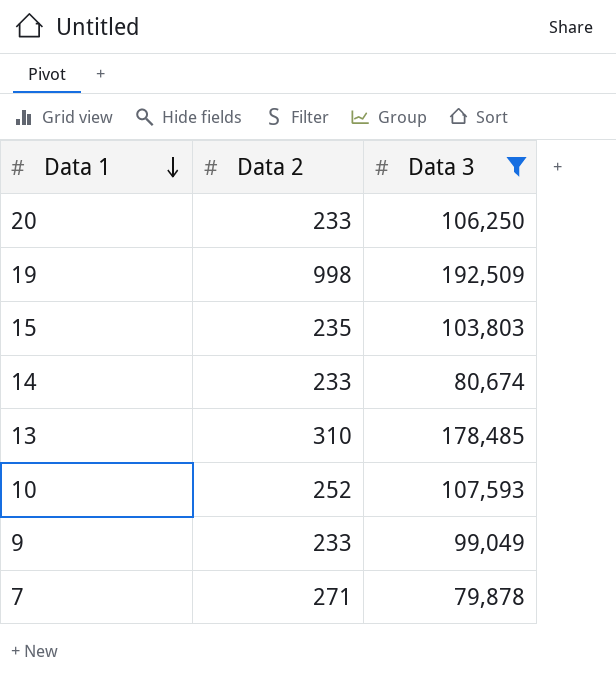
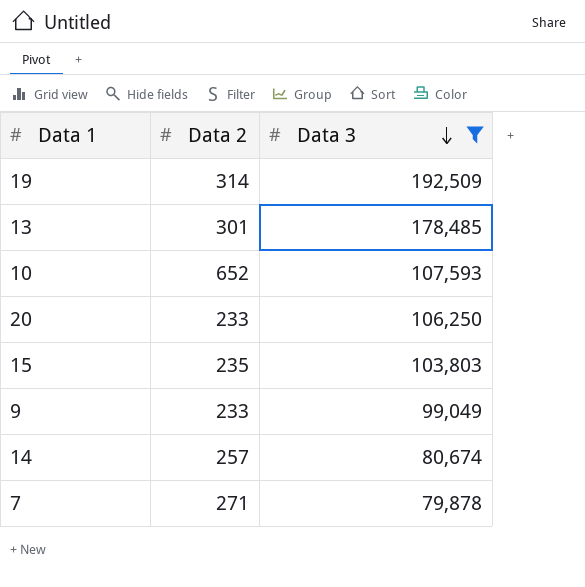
row order: Data 1 descending -> Data 3 descending
19 | Data 2: 998 -> 314
13 | Data 2: 310 -> 301
10 | Data 2: 252 -> 652
14 | Data 2: 233 -> 257

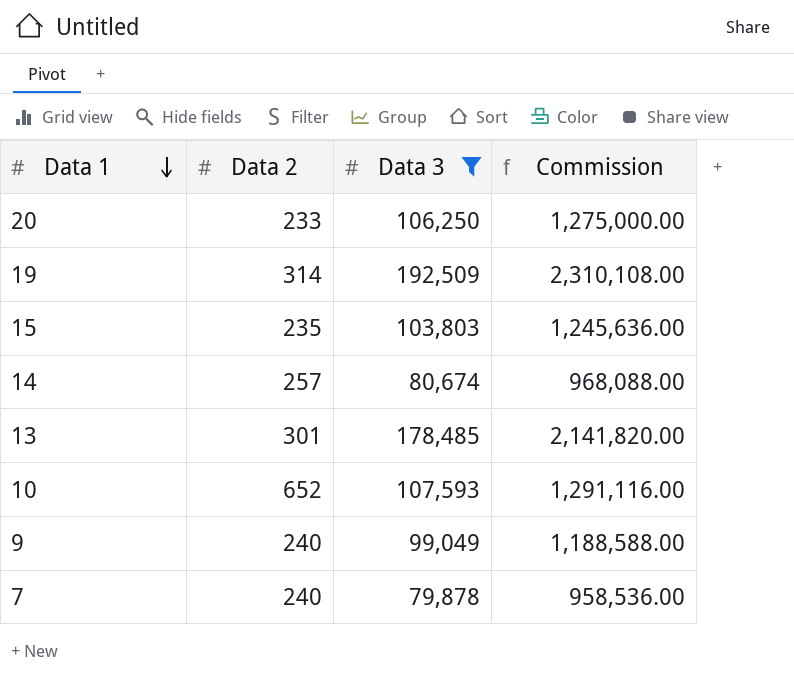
row order: Data 3 descending -> Data 1 descending
column Commission | formula: none -> [Data 3] * 12
9 | Data 2: 233 -> 240
7 | Data 2: 271 -> 240

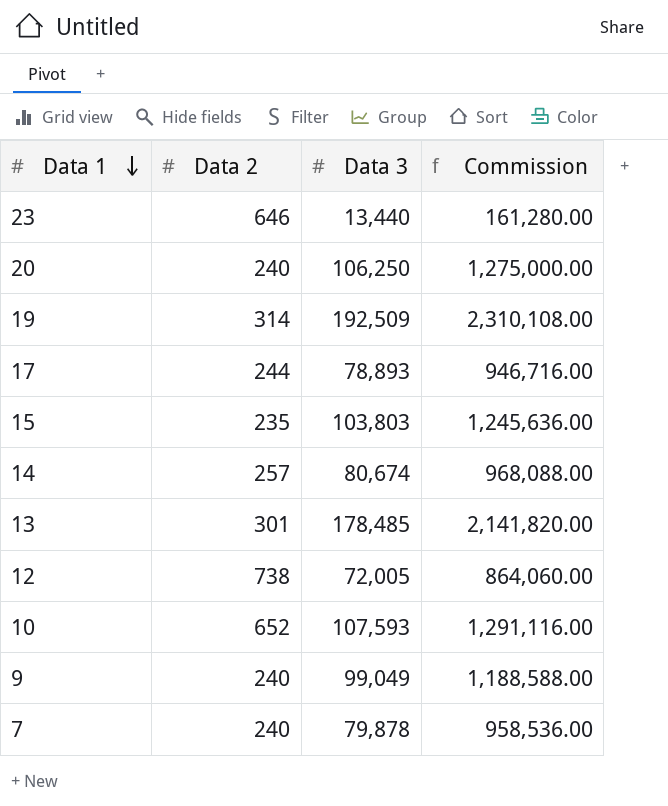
filter: Data 3 >= 79,878 -> none
20 | Data 2: 233 -> 240

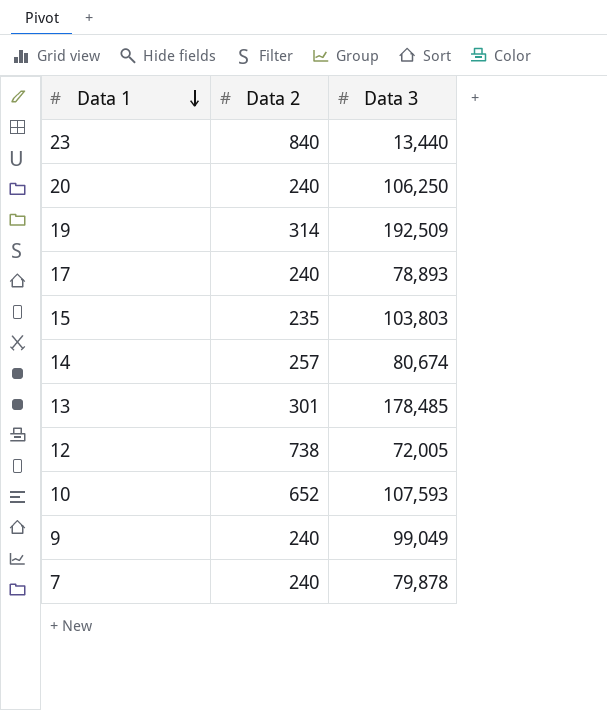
column Commission | formula: [Data 3] * 12 -> none
23 | Data 2: 646 -> 840
17 | Data 2: 244 -> 240

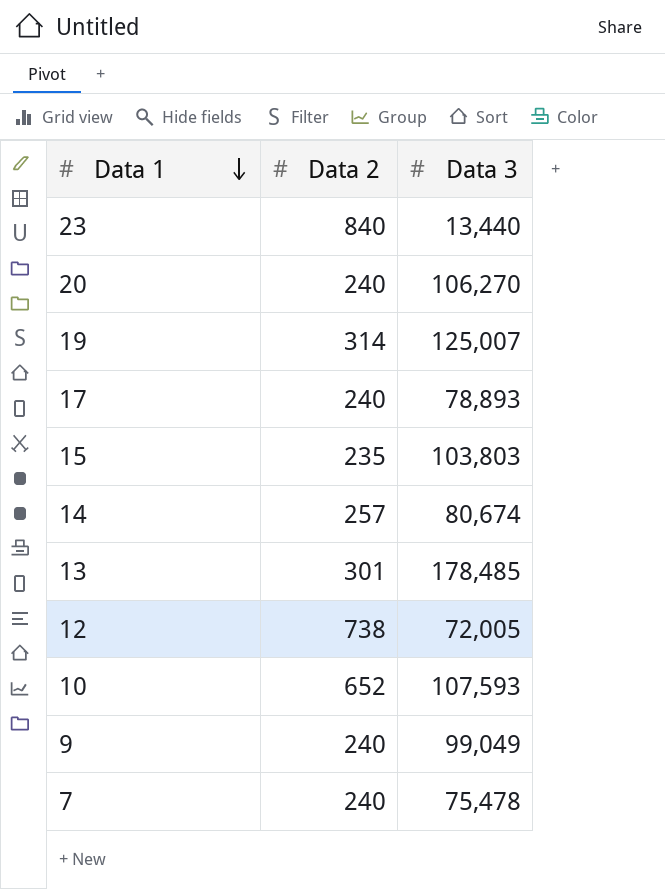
20 | Data 3: 106,250 -> 106,270
19 | Data 3: 192,509 -> 125,007
7 | Data 3: 79,878 -> 75,478

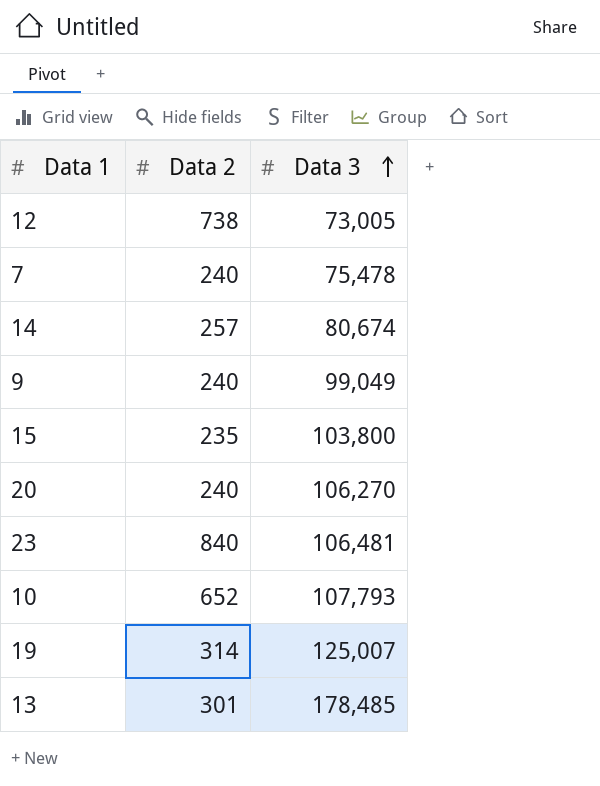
row order: Data 1 descending -> Data 3 ascending
row 17: 240 | 78,893 -> none
12 | Data 3: 72,005 -> 73,005
15 | Data 3: 103,803 -> 103,800
23 | Data 3: 13,440 -> 106,481
10 | Data 3: 107,593 -> 107,793

